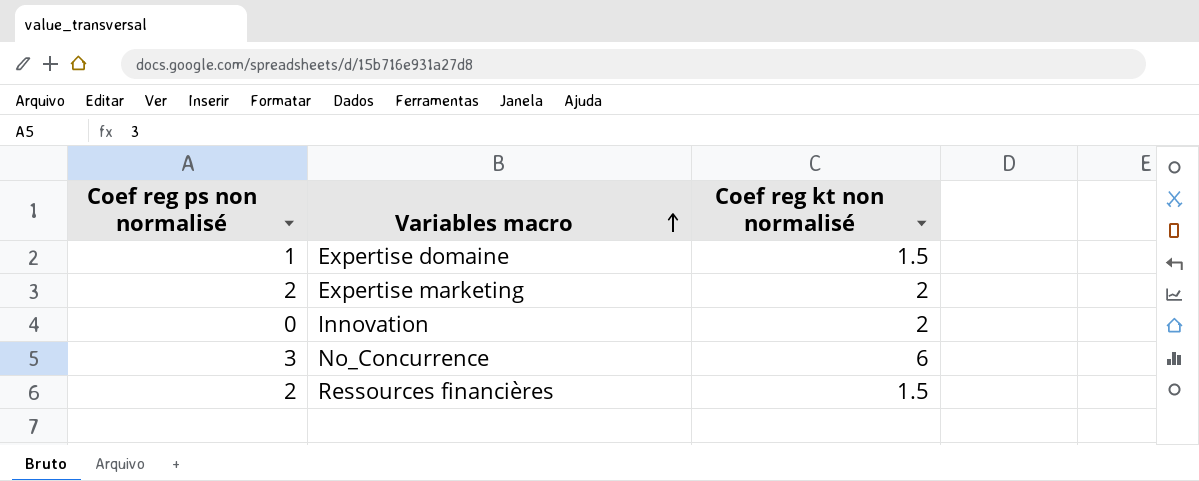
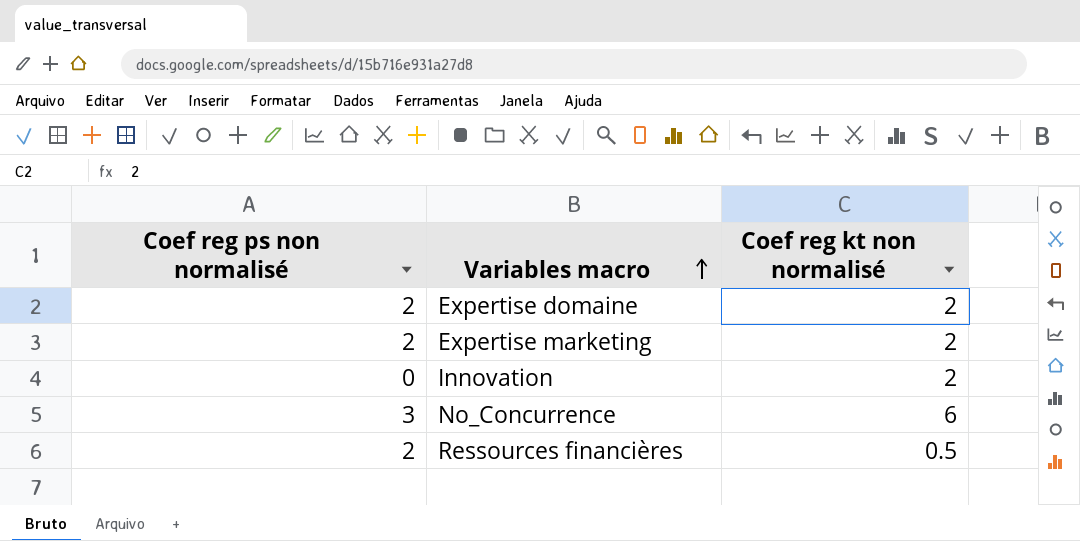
Expertise domaine | Coef reg ps non normalisé: 1 -> 2
Expertise domaine | Coef reg kt non normalisé: 1.5 -> 2
Ressources financières | Coef reg kt non normalisé: 1.5 -> 0.5

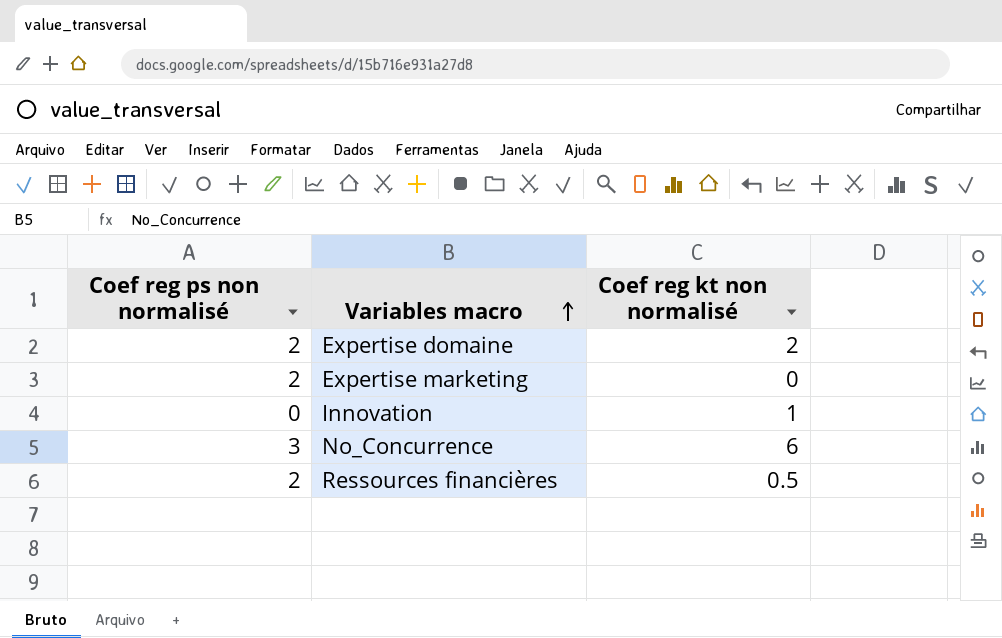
Expertise marketing | Coef reg kt non normalisé: 2 -> 0
Innovation | Coef reg kt non normalisé: 2 -> 1

